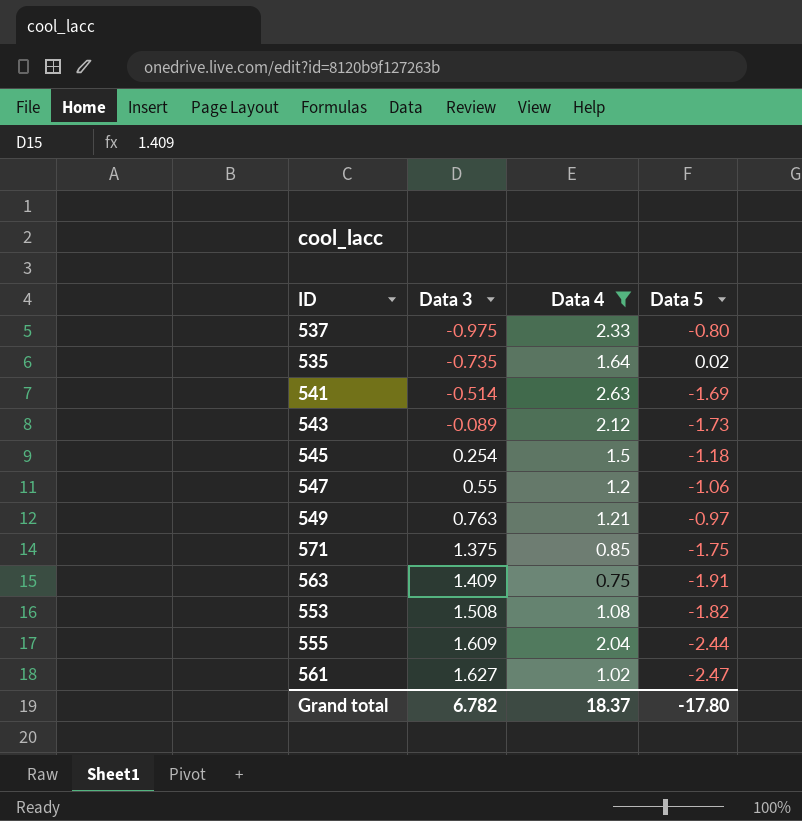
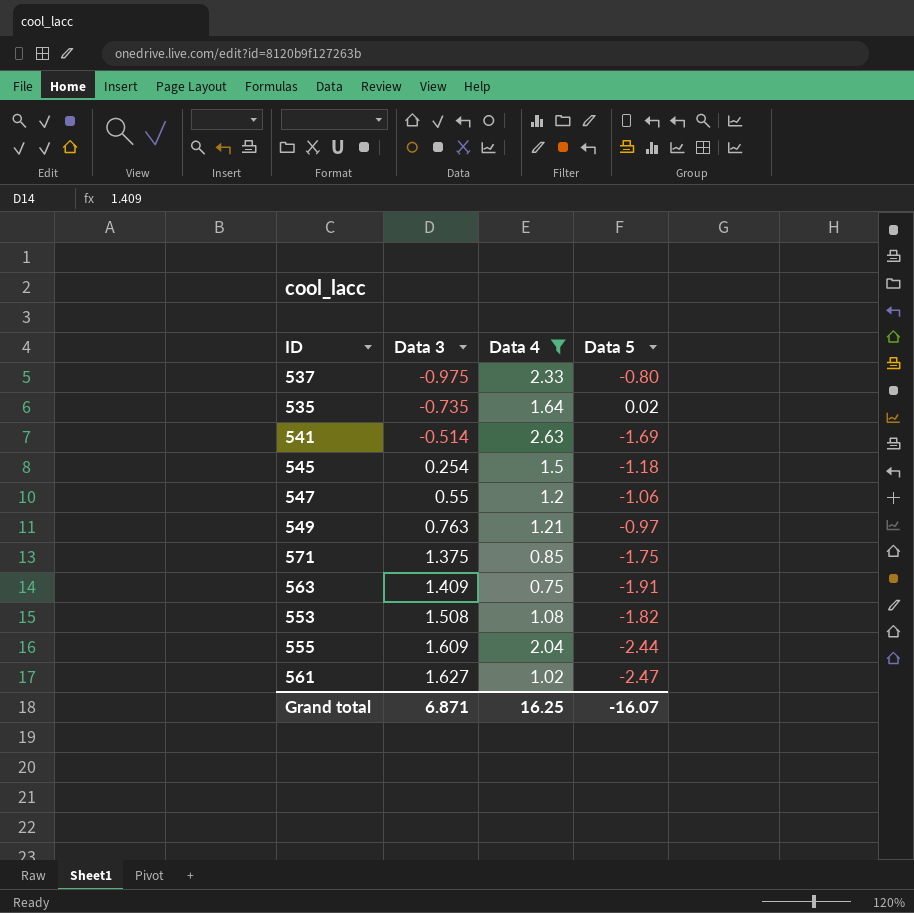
row 543: -0.089 | 2.12 | -1.73 -> none
Grand total | Data 3: 6.782 -> 6.871
Grand total | Data 4: 18.37 -> 16.25
Grand total | Data 5: -17.80 -> -16.07

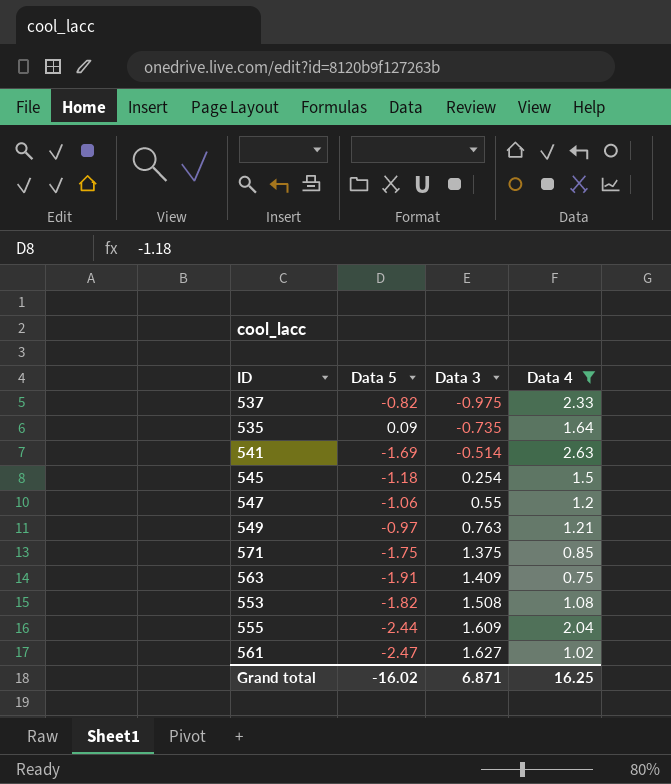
column Data 5 | position: 4 -> 2
537 | Data 5: -0.80 -> -0.82
535 | Data 5: 0.02 -> 0.09
Grand total | Data 5: -16.07 -> -16.02

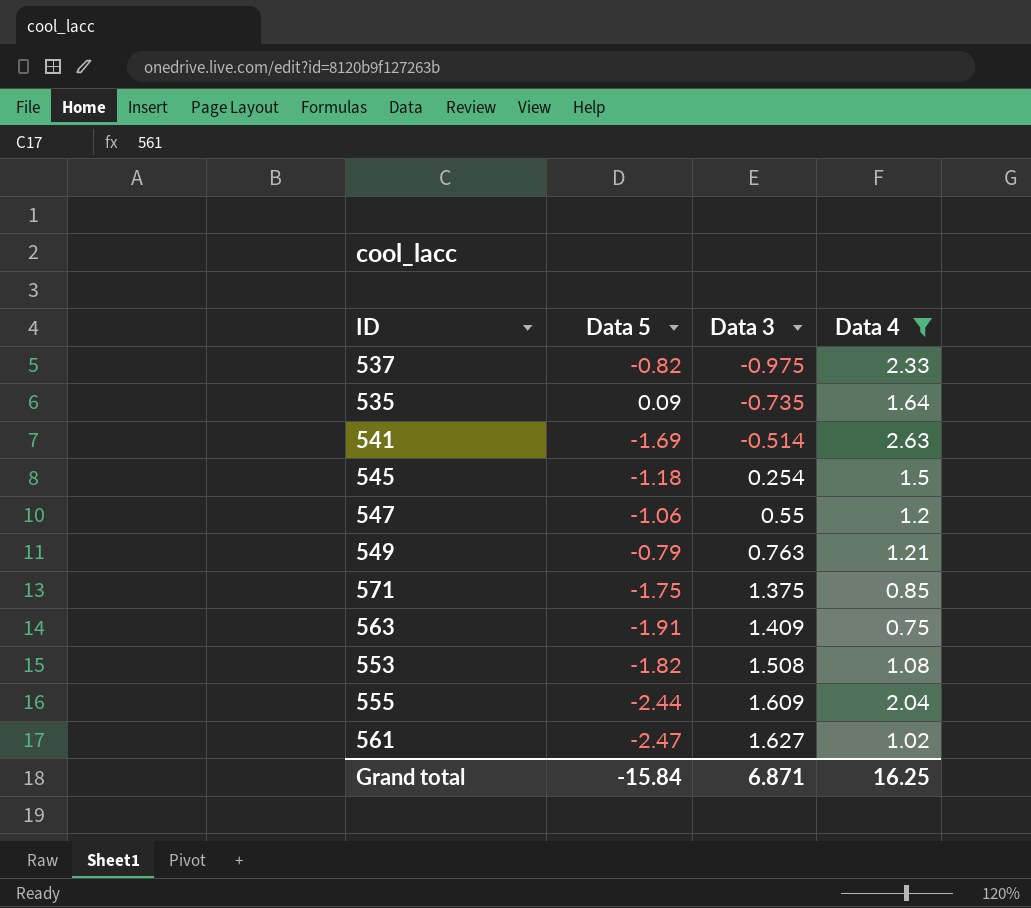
549 | Data 5: -0.97 -> -0.79
Grand total | Data 5: -16.02 -> -15.84

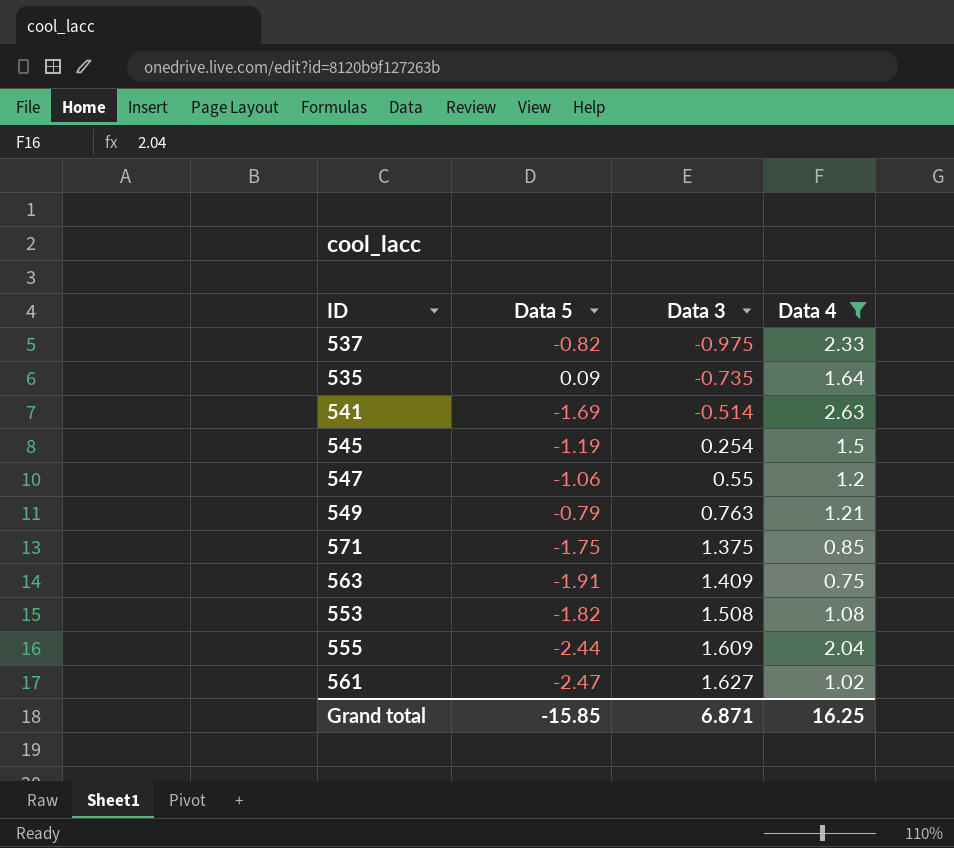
545 | Data 5: -1.18 -> -1.19
Grand total | Data 5: -15.84 -> -15.85

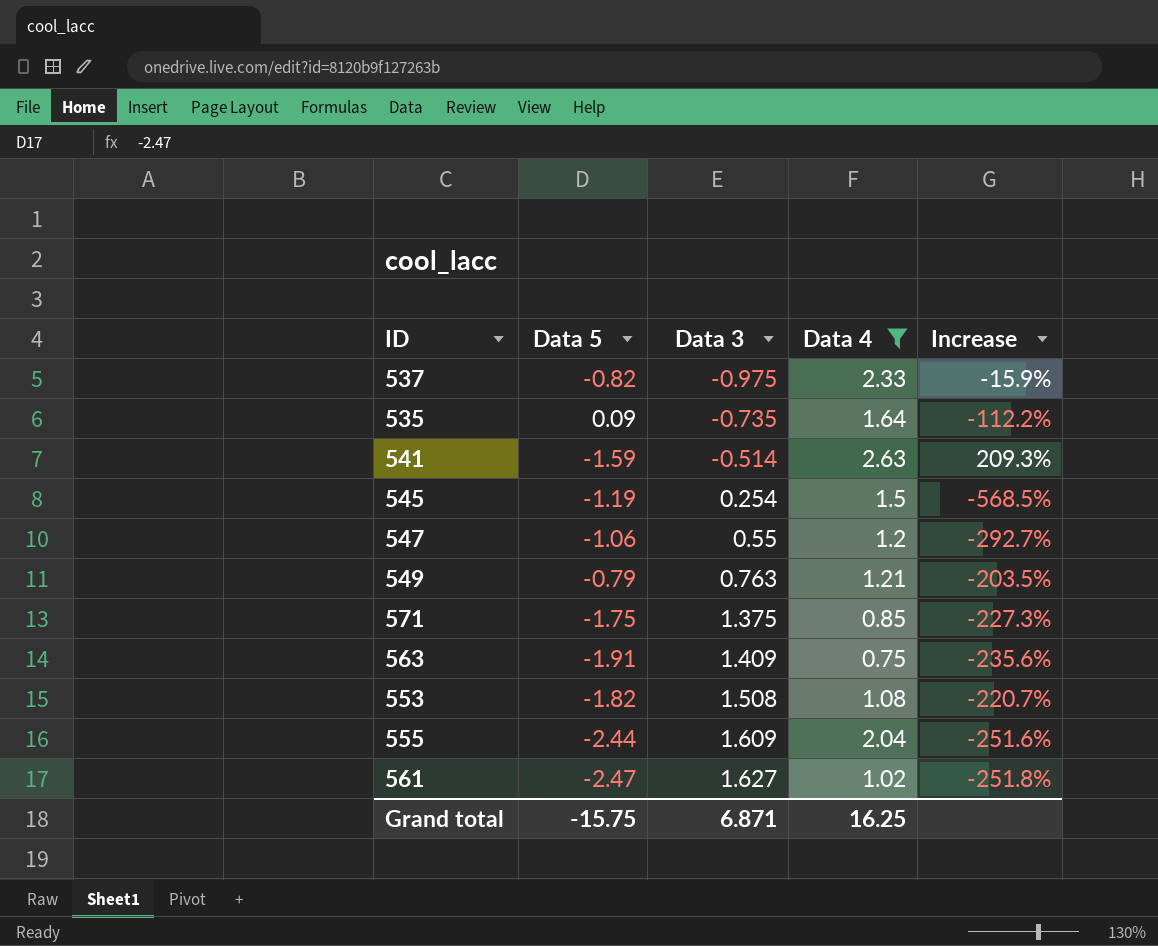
column Increase | formula: none -> ([Data 5] - [Data 3]) / [Data 3]
541 | Data 5: -1.69 -> -1.59
Grand total | Data 5: -15.85 -> -15.75

